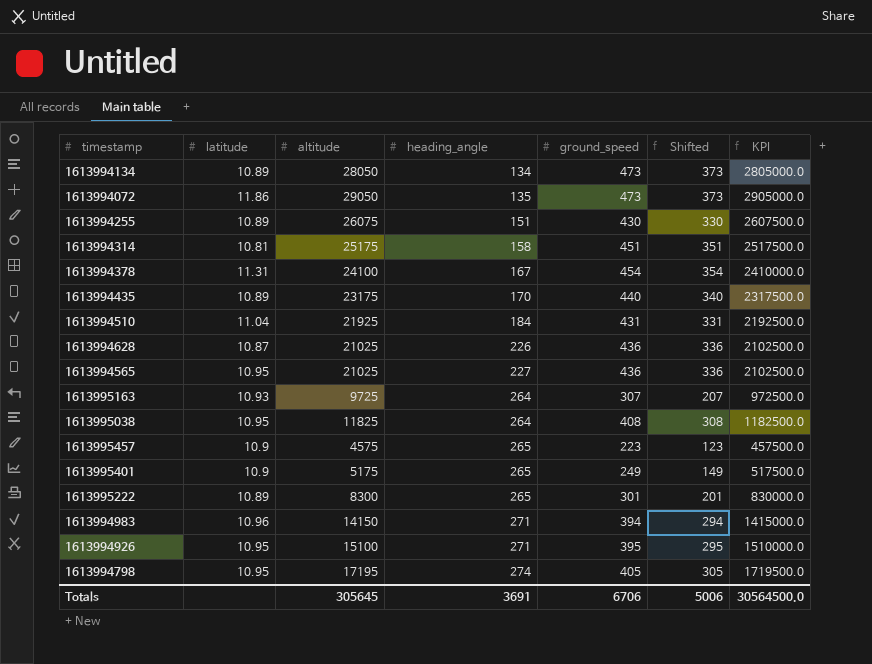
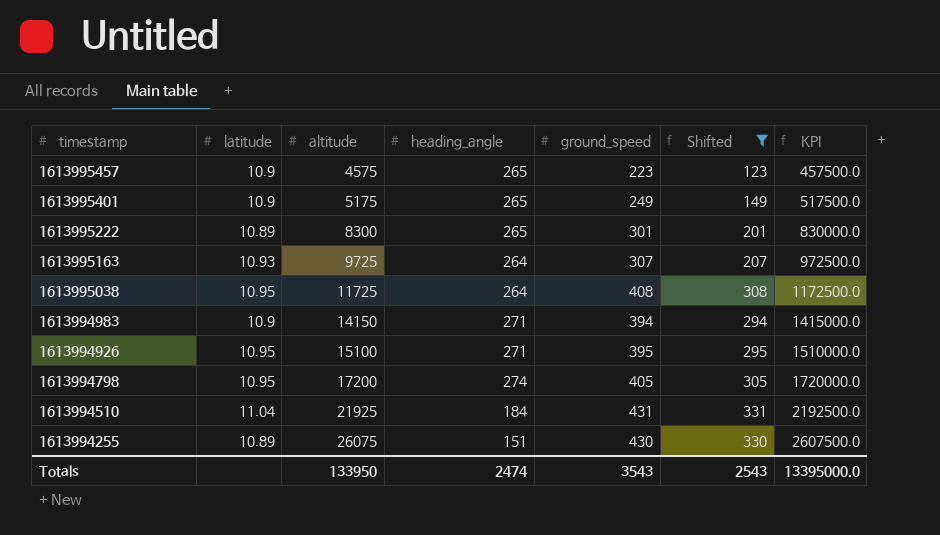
filter: none -> Shifted <= 331
row order: heading_angle ascending -> timestamp descending
1613995038 | altitude: 11825 -> 11725
1613995038 | KPI: 1182500.0 -> 1172500.0
1613994983 | latitude: 10.96 -> 10.9
1613994798 | altitude: 17195 -> 17200
1613994798 | KPI: 1719500.0 -> 1720000.0
Totals | altitude: 305645 -> 133950
Totals | heading_angle: 3691 -> 2474
Totals | ground_speed: 6706 -> 3543
Totals | Shifted: 5006 -> 2543
Totals | KPI: 30564500.0 -> 13395000.0

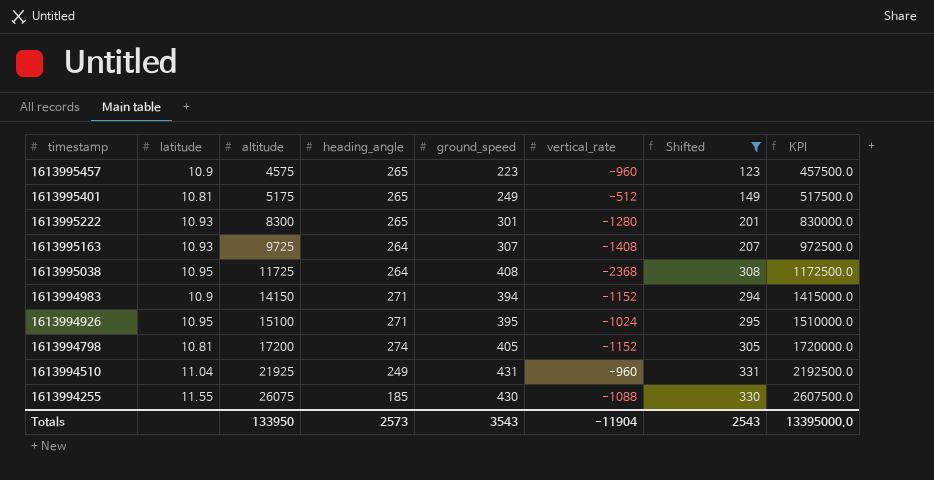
column vertical_rate | position: none -> 6
1613995401 | latitude: 10.9 -> 10.81
1613995222 | latitude: 10.89 -> 10.93
1613994798 | latitude: 10.95 -> 10.81
1613994510 | heading_angle: 184 -> 249
1613994255 | latitude: 10.89 -> 11.55
1613994255 | heading_angle: 151 -> 185
Totals | heading_angle: 2474 -> 2573

